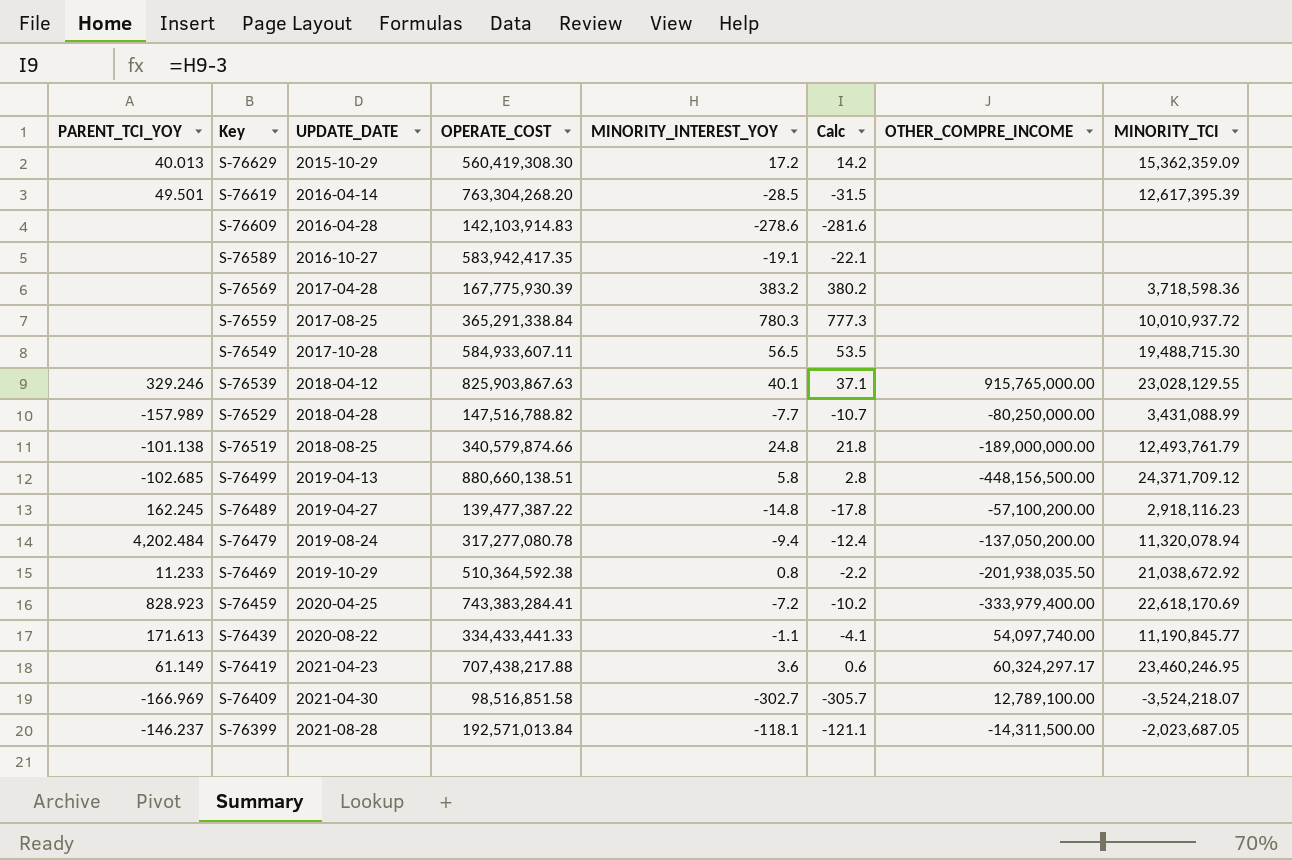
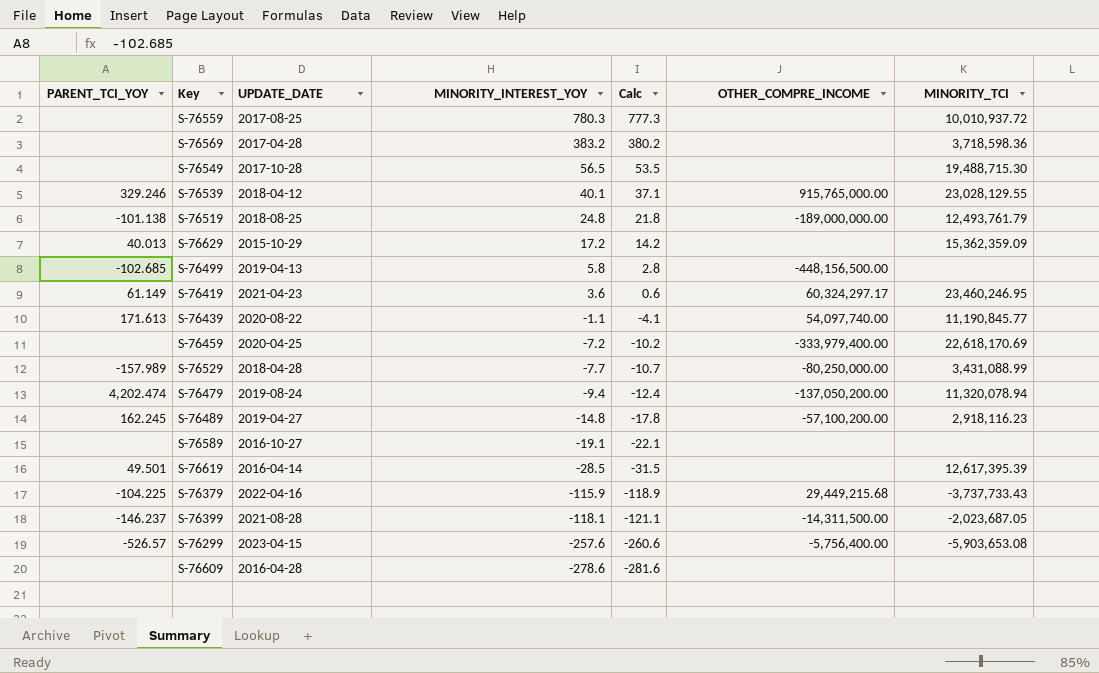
row order: Key descending -> MINORITY_INTEREST_YOY descending
column OPERATE_COST | position: 4 -> none
row S-76469: 11.233 | 2019-10-29 | 510,364,592.38 | 0.8 | -2.2 | -201,938,035.50 | 21,038,672.92 -> none
row S-76409: -166.969 | 2021-04-30 | 98,516,851.58 | -302.7 | -305.7 | 12,789,100.00 | -3,524,218.07 -> none
S-76499 | MINORITY_TCI: 24,371,709.12 -> none
S-76459 | PARENT_TCI_YOY: 828.923 -> none
S-76479 | PARENT_TCI_YOY: 4,202.484 -> 4,202.474
row S-76379: none -> -104.225 | 2022-04-16 | -115.9 | -118.9 | 29,449,215.68 | -3,737,733.43
row S-76299: none -> -526.57 | 2023-04-15 | -257.6 | -260.6 | -5,756,400.00 | -5,903,653.08

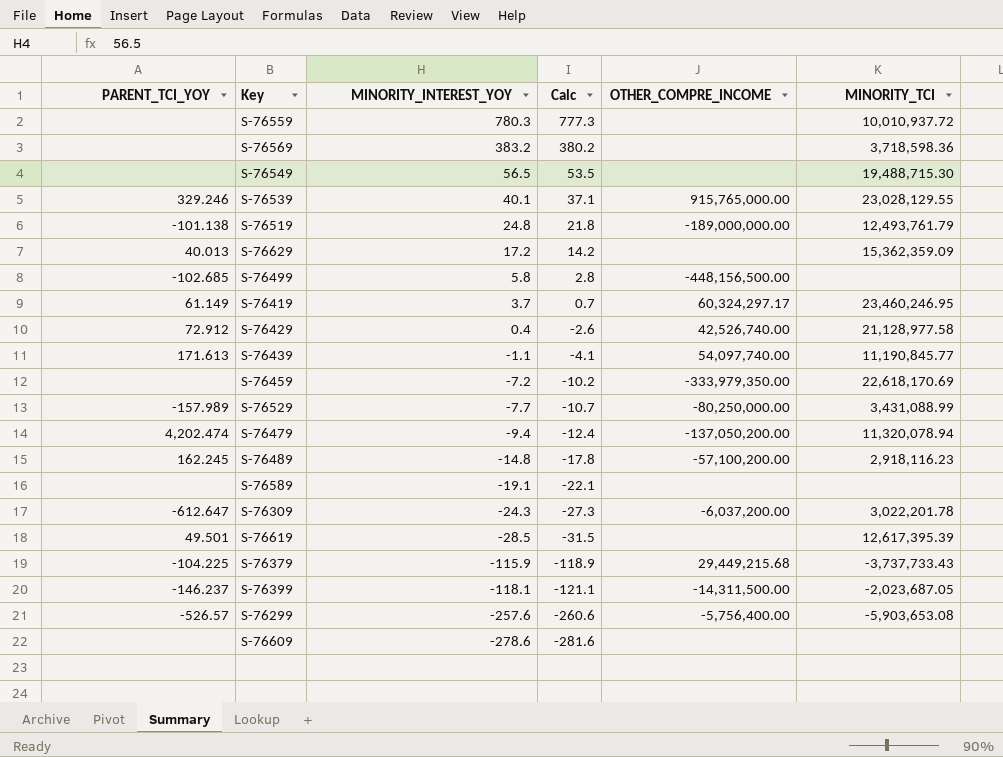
column UPDATE_DATE | position: 3 -> none
S-76419 | MINORITY_INTEREST_YOY: 3.6 -> 3.7
S-76419 | Calc: 0.6 -> 0.7
row S-76429: none -> 72.912 | 0.4 | -2.6 | 42,526,740.00 | 21,128,977.58
S-76459 | OTHER_COMPRE_INCOME: -333,979,400.00 -> -333,979,350.00
row S-76309: none -> -612.647 | -24.3 | -27.3 | -6,037,200.00 | 3,022,201.78

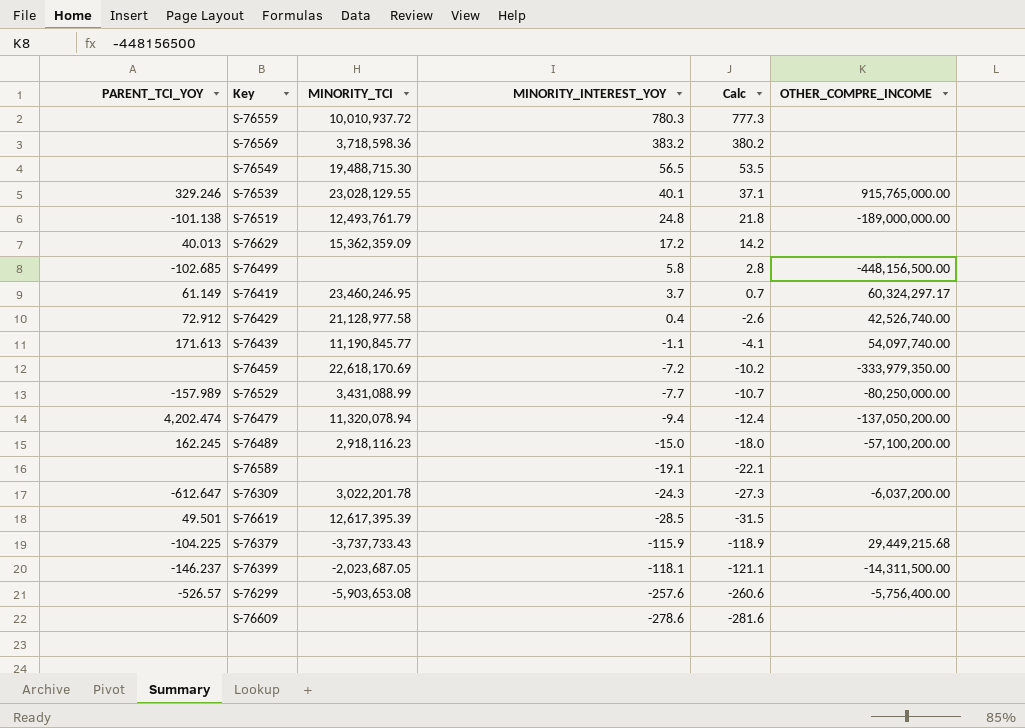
column MINORITY_TCI | position: 6 -> 3
S-76489 | MINORITY_INTEREST_YOY: -14.8 -> -15.0
S-76489 | Calc: -17.8 -> -18.0

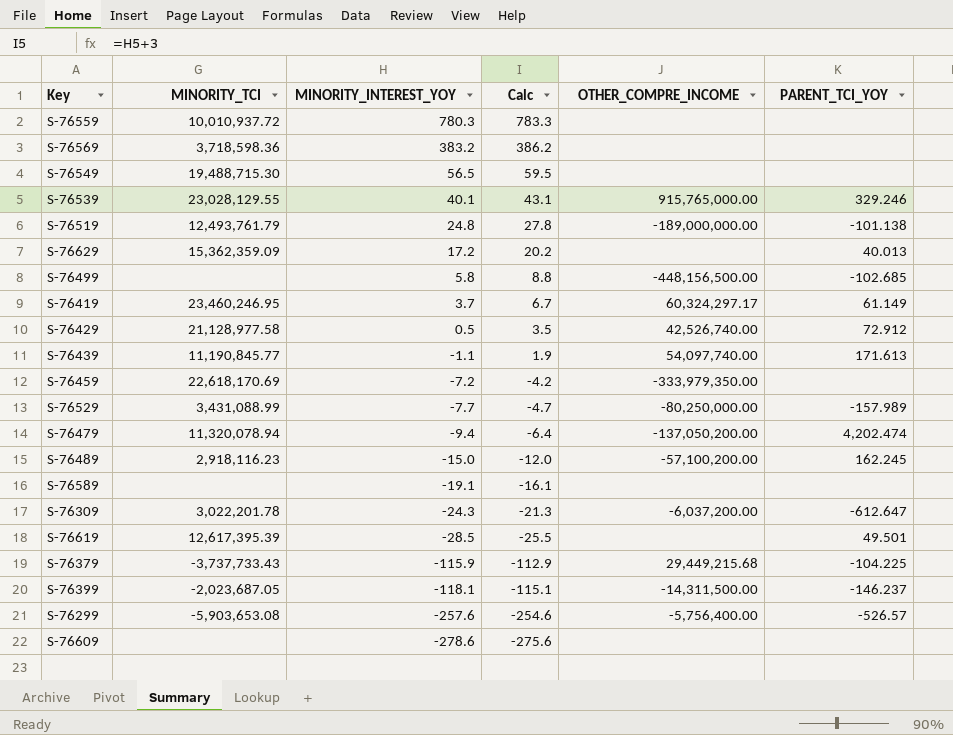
column Calc | formula: [MINORITY_INTEREST_YOY] - 3 -> [MINORITY_INTEREST_YOY] + 3
column PARENT_TCI_YOY | position: 1 -> 6
S-76429 | MINORITY_INTEREST_YOY: 0.4 -> 0.5

